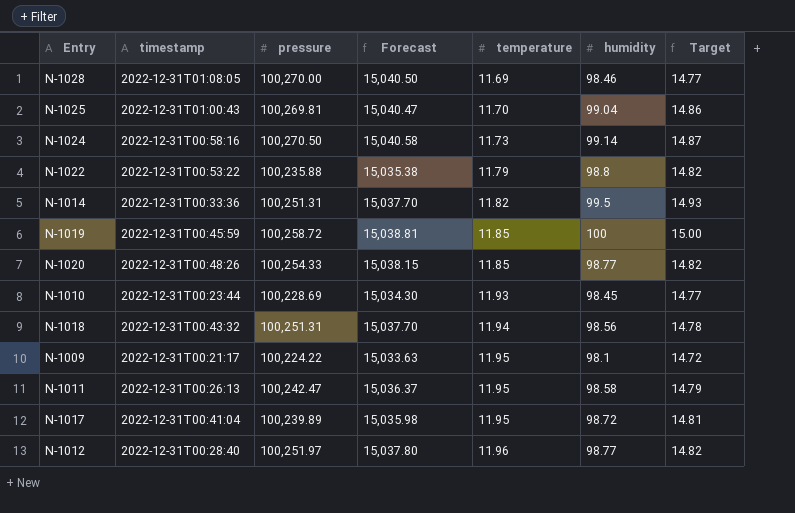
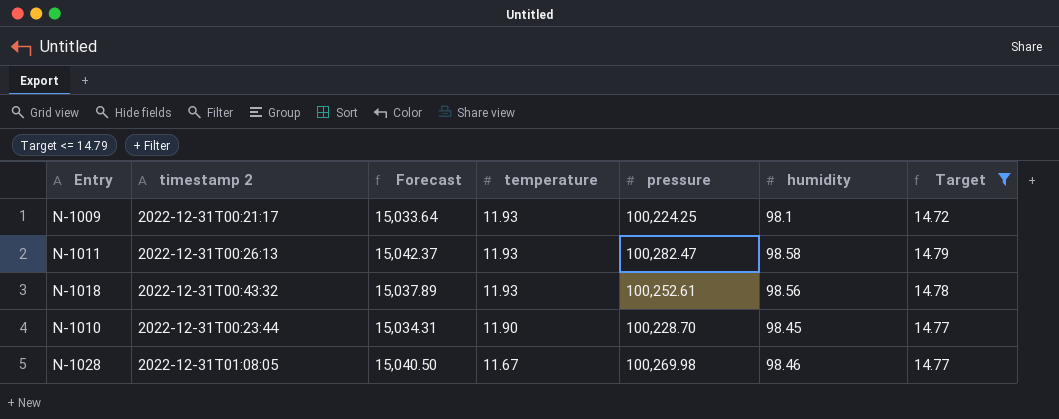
filter: none -> Target <= 14.79
row order: temperature ascending -> temperature descending
column name: timestamp -> timestamp 2
column pressure | position: 3 -> 5
N-1009 | Forecast: 15,033.63 -> 15,033.64
N-1009 | temperature: 11.95 -> 11.93
N-1009 | pressure: 100,224.22 -> 100,224.25
N-1011 | Forecast: 15,036.37 -> 15,042.37
N-1011 | temperature: 11.95 -> 11.93
N-1011 | pressure: 100,242.47 -> 100,282.47
N-1018 | Forecast: 15,037.70 -> 15,037.89
N-1018 | temperature: 11.94 -> 11.93
N-1018 | pressure: 100,251.31 -> 100,252.61
N-1010 | Forecast: 15,034.30 -> 15,034.31
N-1010 | temperature: 11.93 -> 11.90
N-1010 | pressure: 100,228.69 -> 100,228.70
N-1028 | temperature: 11.69 -> 11.67
N-1028 | pressure: 100,270.00 -> 100,269.98

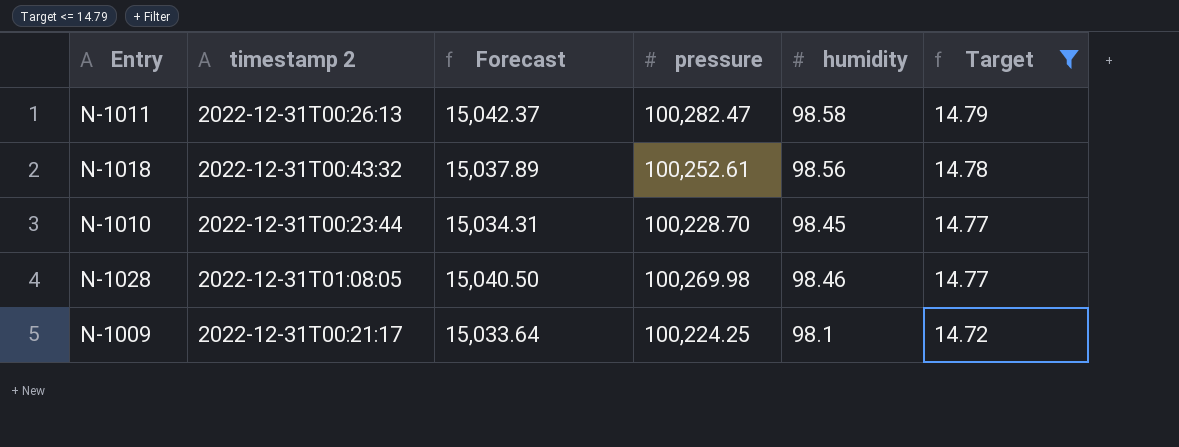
row order: temperature descending -> Target descending
column temperature | position: 4 -> none

